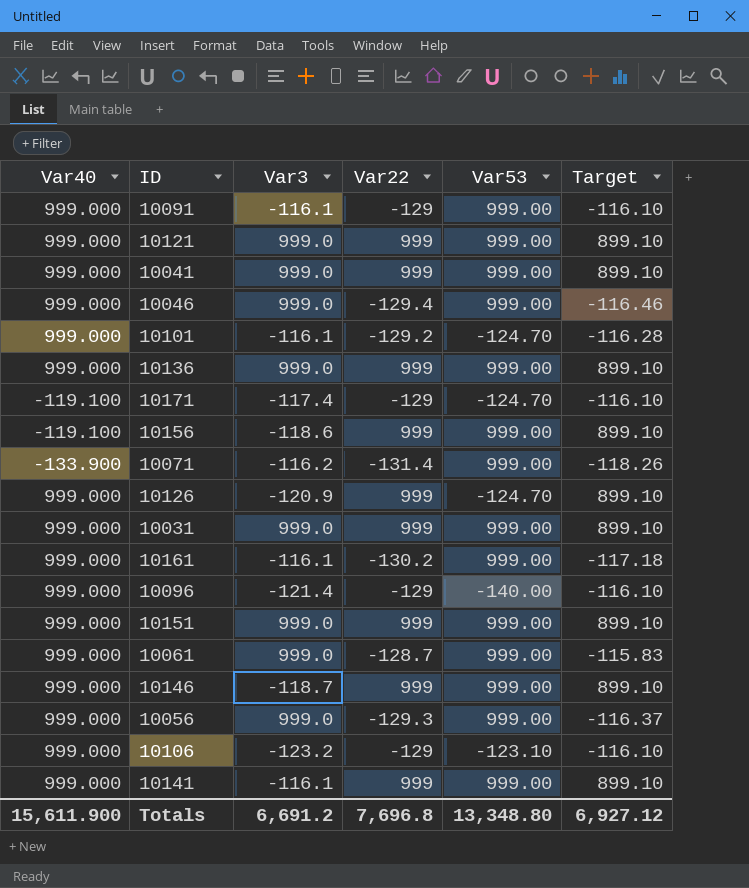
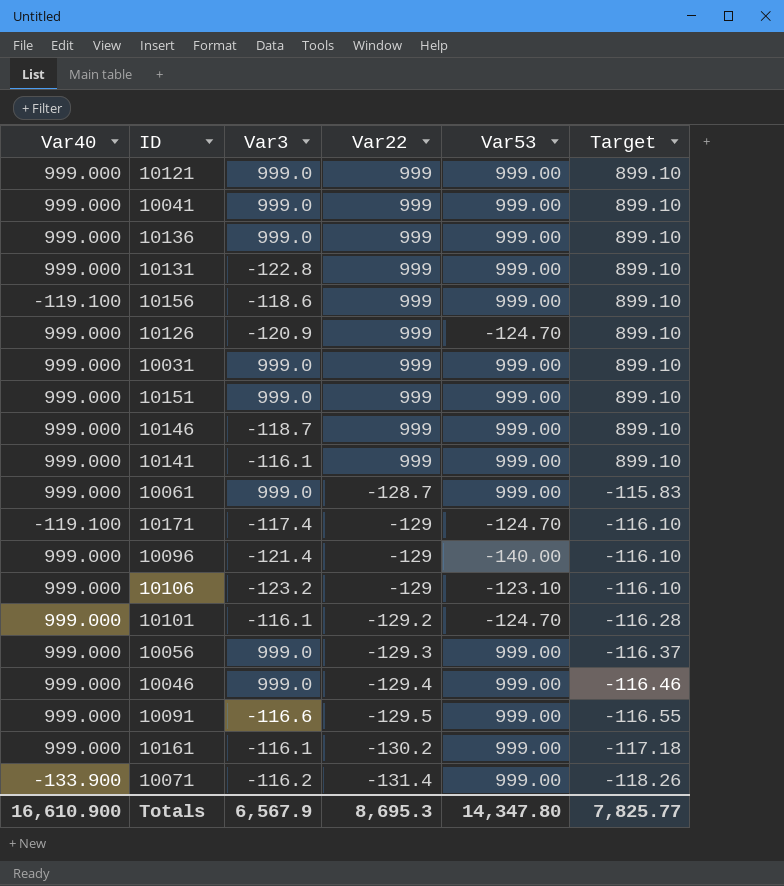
row order: none -> Var22 descending
row 10131: none -> 999.000 | -122.8 | 999 | 999.00 | 899.10
10091 | Var3: -116.1 -> -116.6
10091 | Var22: -129 -> -129.5
10091 | Target: -116.10 -> -116.55
Totals | Var40: 15,611.900 -> 16,610.900
Totals | Var3: 6,691.2 -> 6,567.9
Totals | Var22: 7,696.8 -> 8,695.3
Totals | Var53: 13,348.80 -> 14,347.80
Totals | Target: 6,927.12 -> 7,825.77

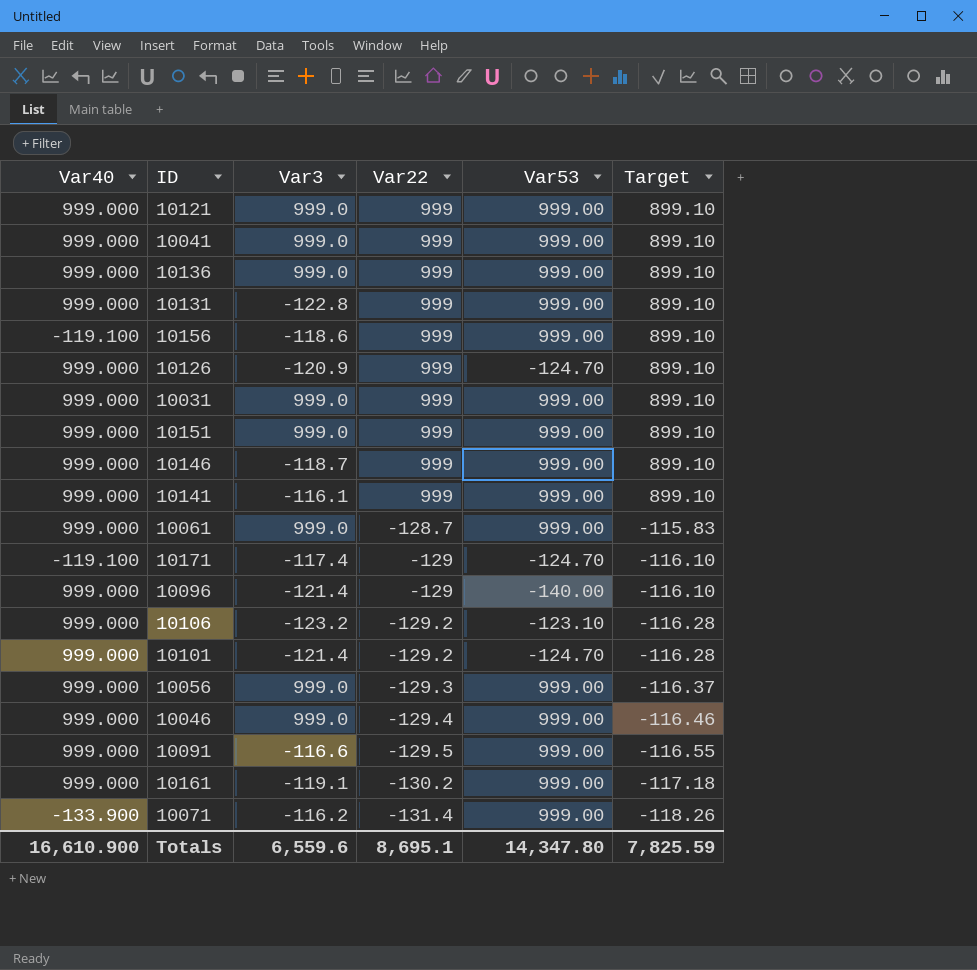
10106 | Var22: -129 -> -129.2
10106 | Target: -116.10 -> -116.28
10101 | Var3: -116.1 -> -121.4
10161 | Var3: -116.1 -> -119.1
Totals | Var3: 6,567.9 -> 6,559.6
Totals | Var22: 8,695.3 -> 8,695.1
Totals | Target: 7,825.77 -> 7,825.59

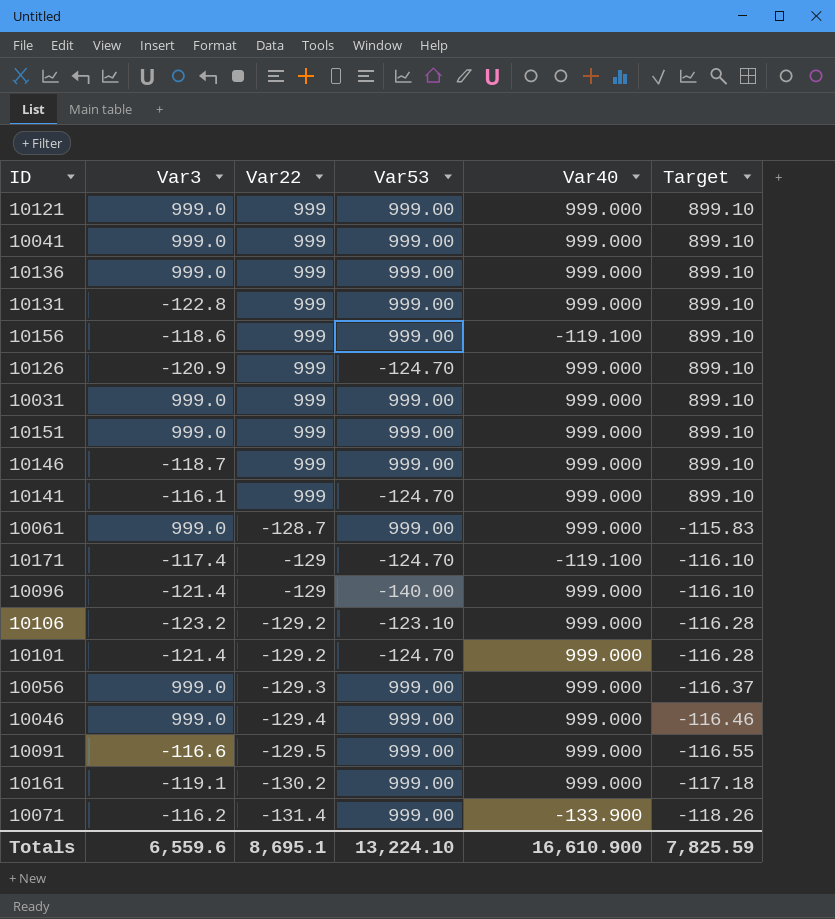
column Var40 | position: 1 -> 5
10141 | Var53: 999.00 -> -124.70
Totals | Var53: 14,347.80 -> 13,224.10

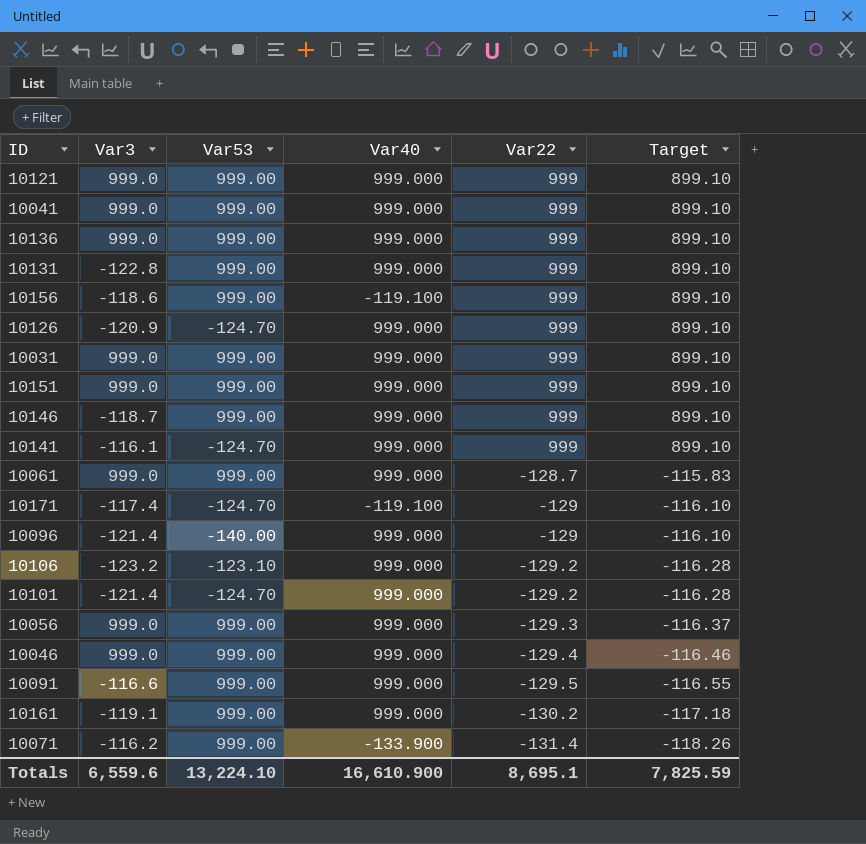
column Var22 | position: 3 -> 5

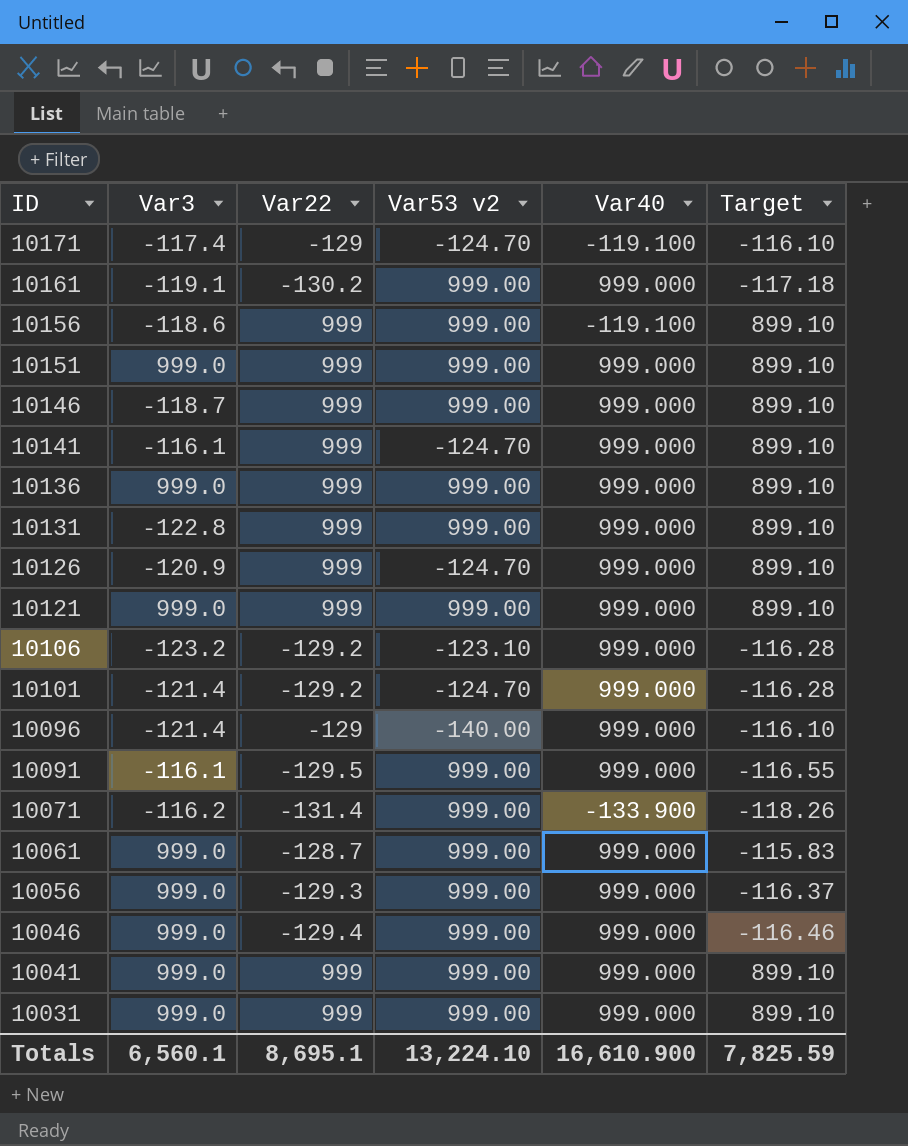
row order: Var22 descending -> ID descending
column Var22 | position: 5 -> 3
column name: Var53 -> Var53 v2
10091 | Var3: -116.6 -> -116.1
Totals | Var3: 6,559.6 -> 6,560.1

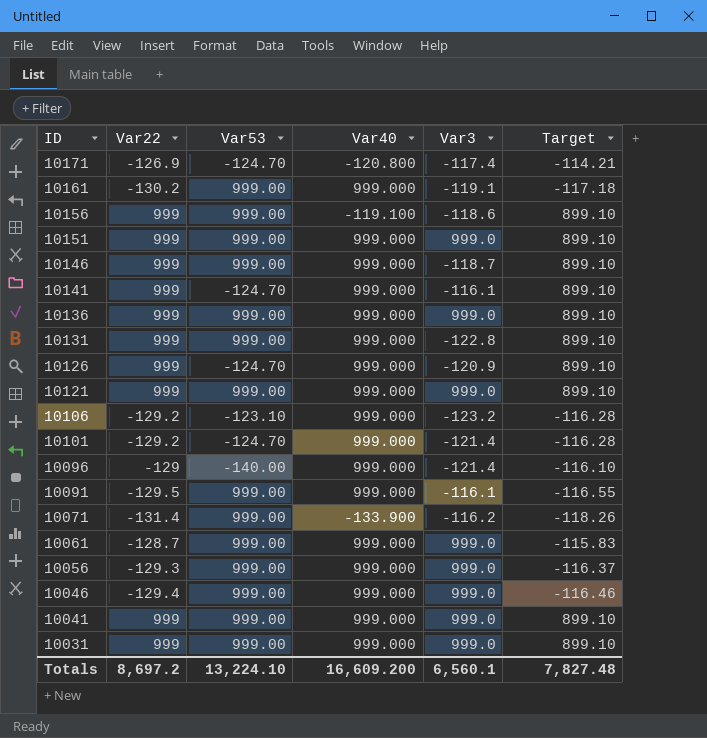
column name: Var53 v2 -> Var53
column Var3 | position: 2 -> 5
10171 | Var22: -129 -> -126.9
10171 | Var40: -119.100 -> -120.800
10171 | Target: -116.10 -> -114.21
Totals | Var22: 8,695.1 -> 8,697.2
Totals | Var40: 16,610.900 -> 16,609.200
Totals | Target: 7,825.59 -> 7,827.48

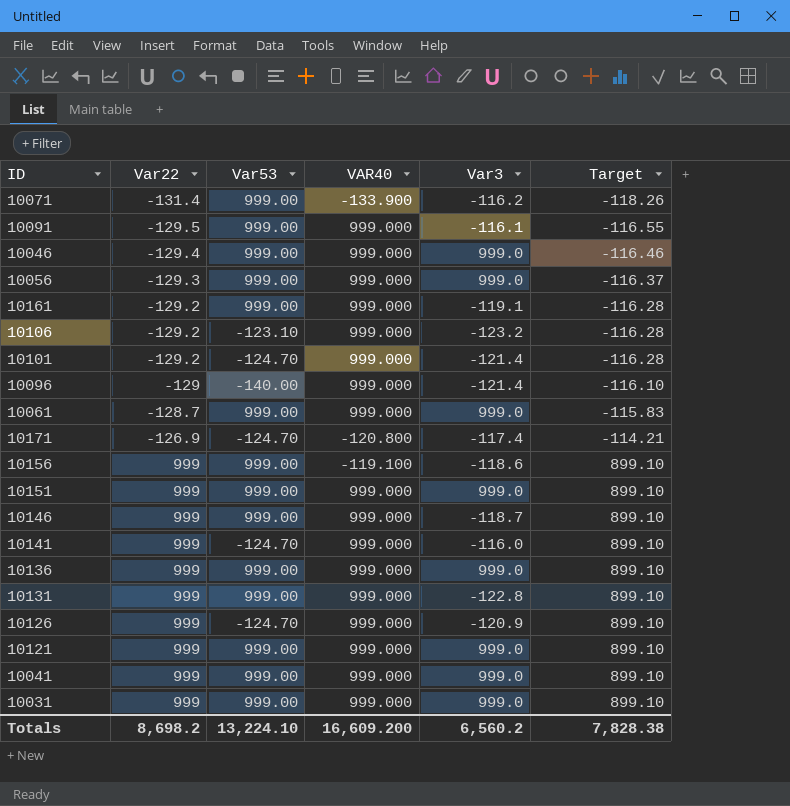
row order: ID descending -> Var22 ascending
column name: Var40 -> VAR40
10161 | Var22: -130.2 -> -129.2
10161 | Target: -117.18 -> -116.28
10141 | Var3: -116.1 -> -116.0
Totals | Var22: 8,697.2 -> 8,698.2
Totals | Var3: 6,560.1 -> 6,560.2
Totals | Target: 7,827.48 -> 7,828.38

